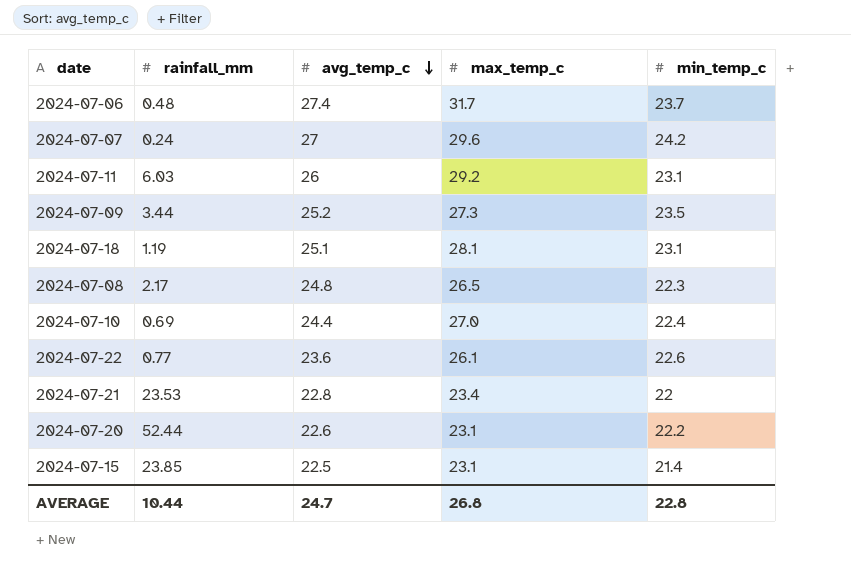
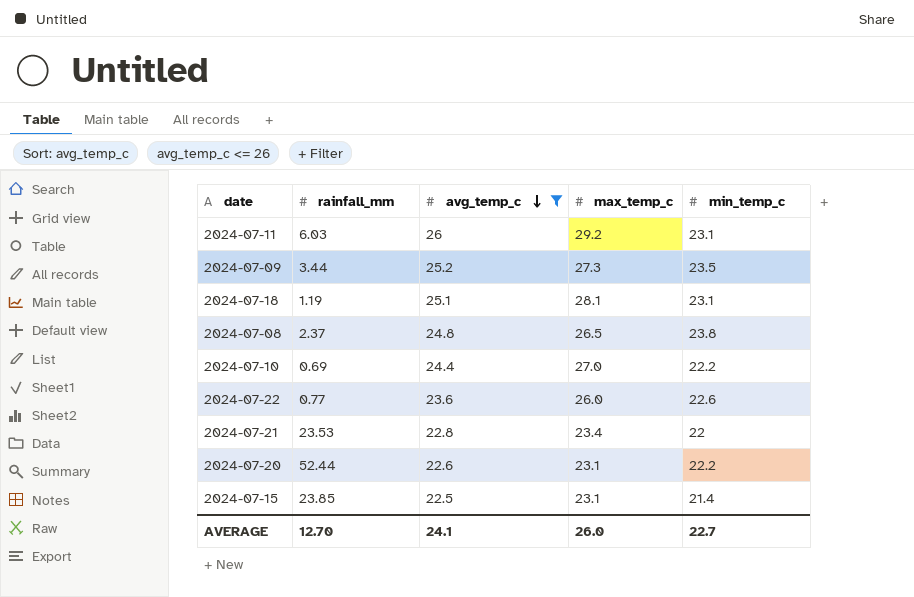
filter: none -> avg_temp_c <= 26
2024-07-08 | rainfall_mm: 2.17 -> 2.37
2024-07-08 | min_temp_c: 22.3 -> 23.8
2024-07-10 | min_temp_c: 22.4 -> 22.2
2024-07-22 | max_temp_c: 26.1 -> 26.0
AVERAGE | rainfall_mm: 10.44 -> 12.70
AVERAGE | avg_temp_c: 24.7 -> 24.1
AVERAGE | max_temp_c: 26.8 -> 26.0
AVERAGE | min_temp_c: 22.8 -> 22.7

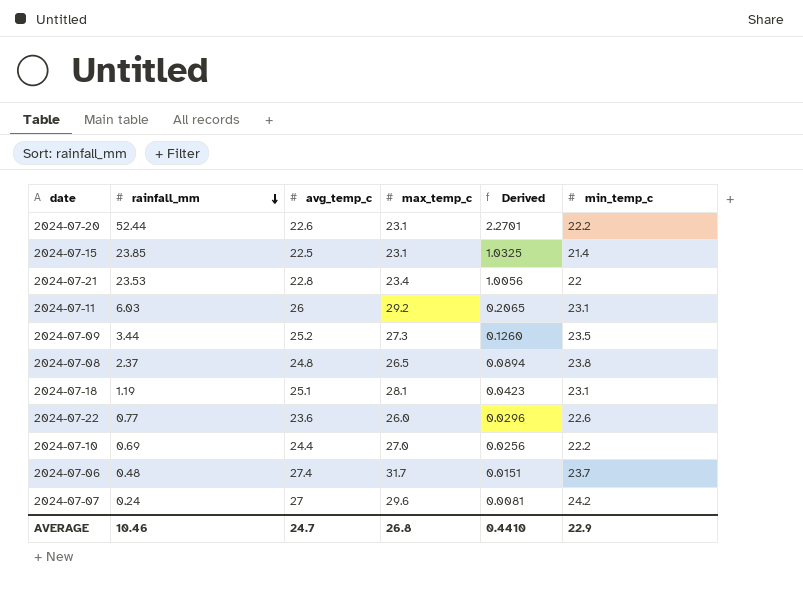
filter: avg_temp_c <= 26 -> none
row order: avg_temp_c descending -> rainfall_mm descending
column Derived | formula: none -> [rainfall_mm] / [max_temp_c]
AVERAGE | rainfall_mm: 12.70 -> 10.46
AVERAGE | avg_temp_c: 24.1 -> 24.7
AVERAGE | max_temp_c: 26.0 -> 26.8
AVERAGE | min_temp_c: 22.7 -> 22.9

